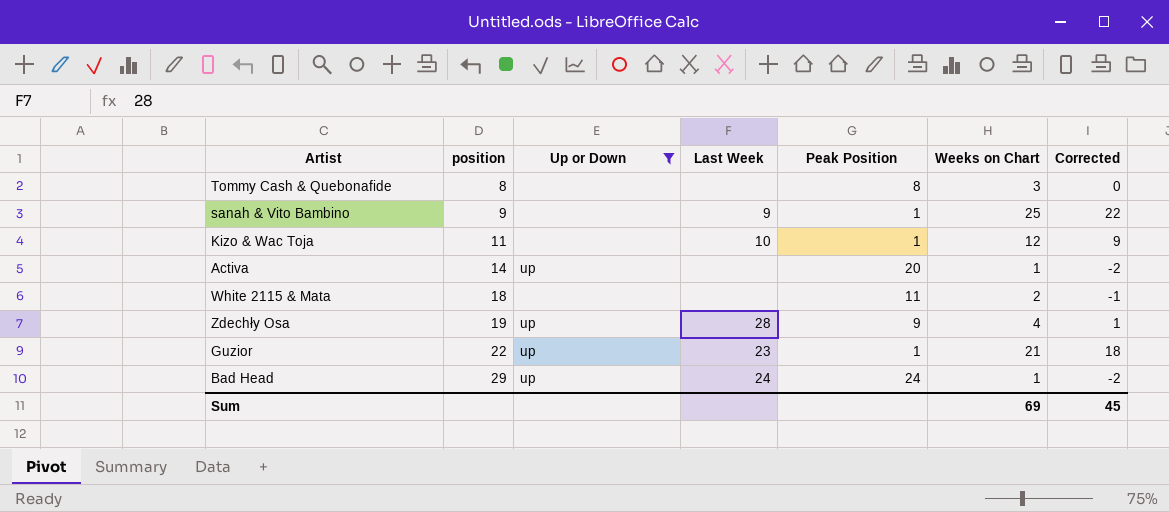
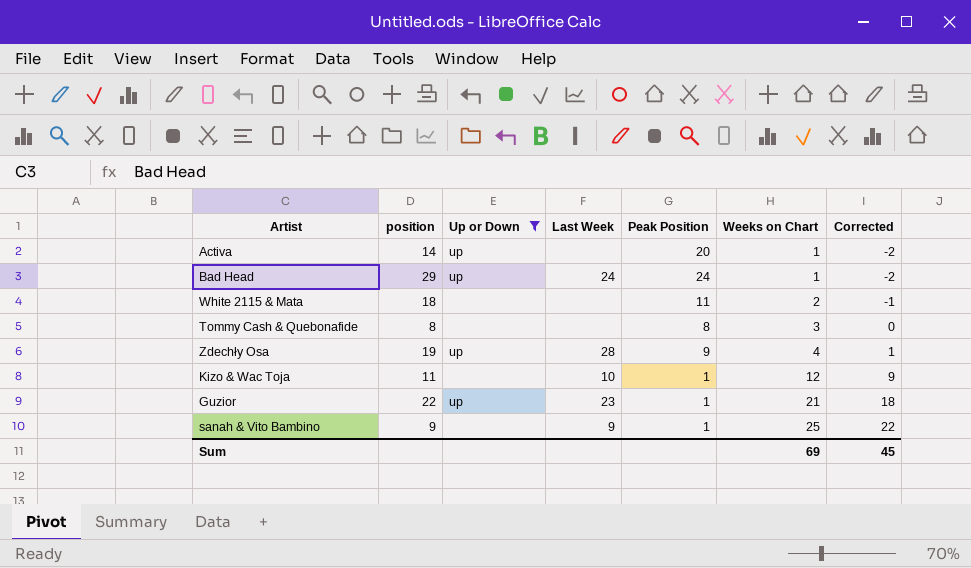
row order: position ascending -> Weeks on Chart ascending

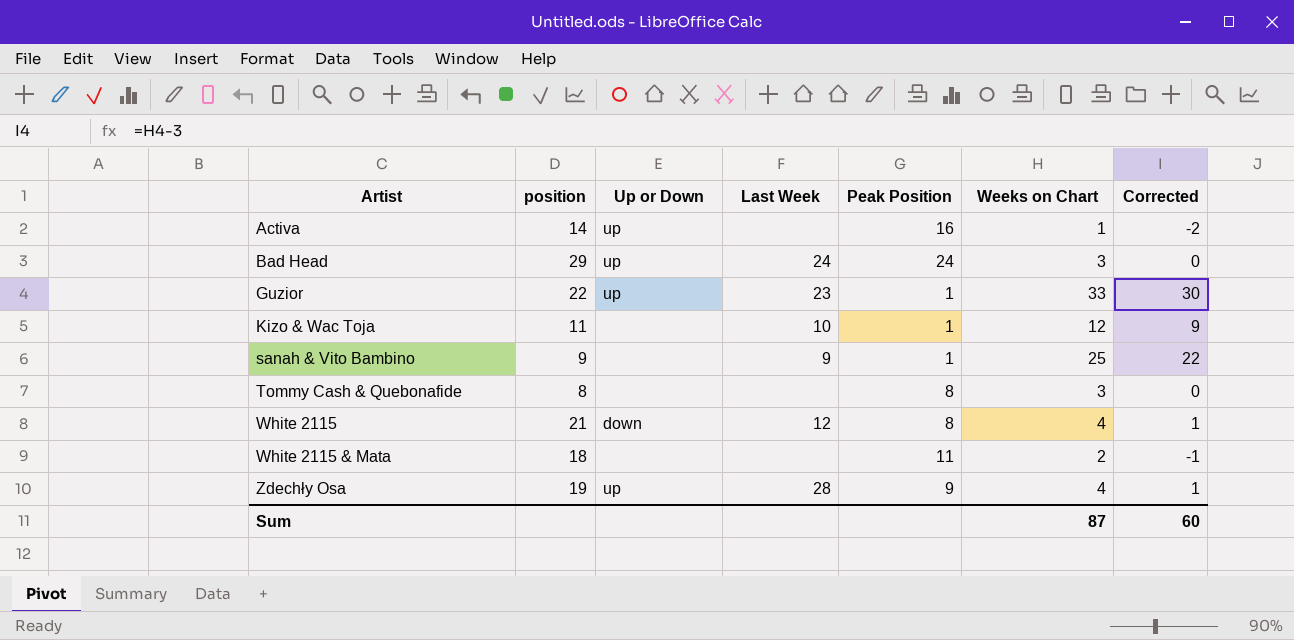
filter: Up or Down != down -> none
row order: Weeks on Chart ascending -> Artist ascending
Activa | Peak Position: 20 -> 16
Bad Head | Weeks on Chart: 1 -> 3
Bad Head | Corrected: -2 -> 0
Guzior | Weeks on Chart: 21 -> 33
Guzior | Corrected: 18 -> 30
Sum | Weeks on Chart: 69 -> 87
Sum | Corrected: 45 -> 60

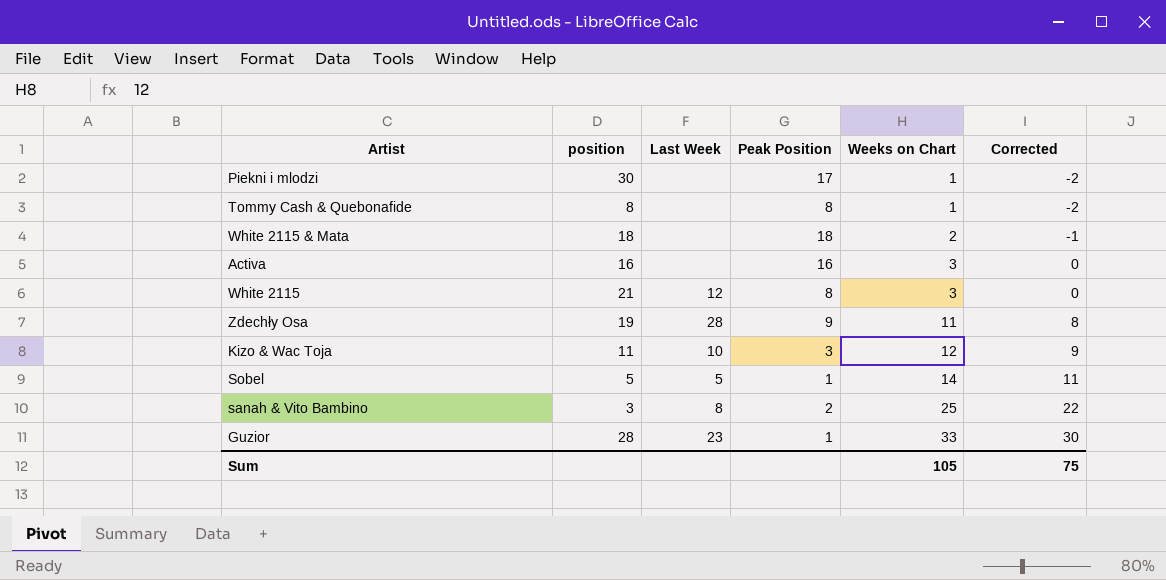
row order: Artist ascending -> Weeks on Chart ascending
column Up or Down | position: 3 -> none
row Bad Head: 29 | up | 24 | 24 | 3 | 0 -> none
row Piekni i mlodzi: none -> 30 | none | 17 | 1 | -2
Tommy Cash & Quebonafide | Weeks on Chart: 3 -> 1
Tommy Cash & Quebonafide | Corrected: 0 -> -2
White 2115 & Mata | Peak Position: 11 -> 18
Activa | position: 14 -> 16
Activa | Weeks on Chart: 1 -> 3
Activa | Corrected: -2 -> 0
White 2115 | Weeks on Chart: 4 -> 3
White 2115 | Corrected: 1 -> 0
Zdechły Osa | Weeks on Chart: 4 -> 11
Zdechły Osa | Corrected: 1 -> 8
Kizo & Wac Toja | Peak Position: 1 -> 3
row Sobel: none -> 5 | 5 | 1 | 14 | 11
sanah & Vito Bambino | position: 9 -> 3
sanah & Vito Bambino | Last Week: 9 -> 8
sanah & Vito Bambino | Peak Position: 1 -> 2
Guzior | position: 22 -> 28
Sum | Weeks on Chart: 87 -> 105
Sum | Corrected: 60 -> 75

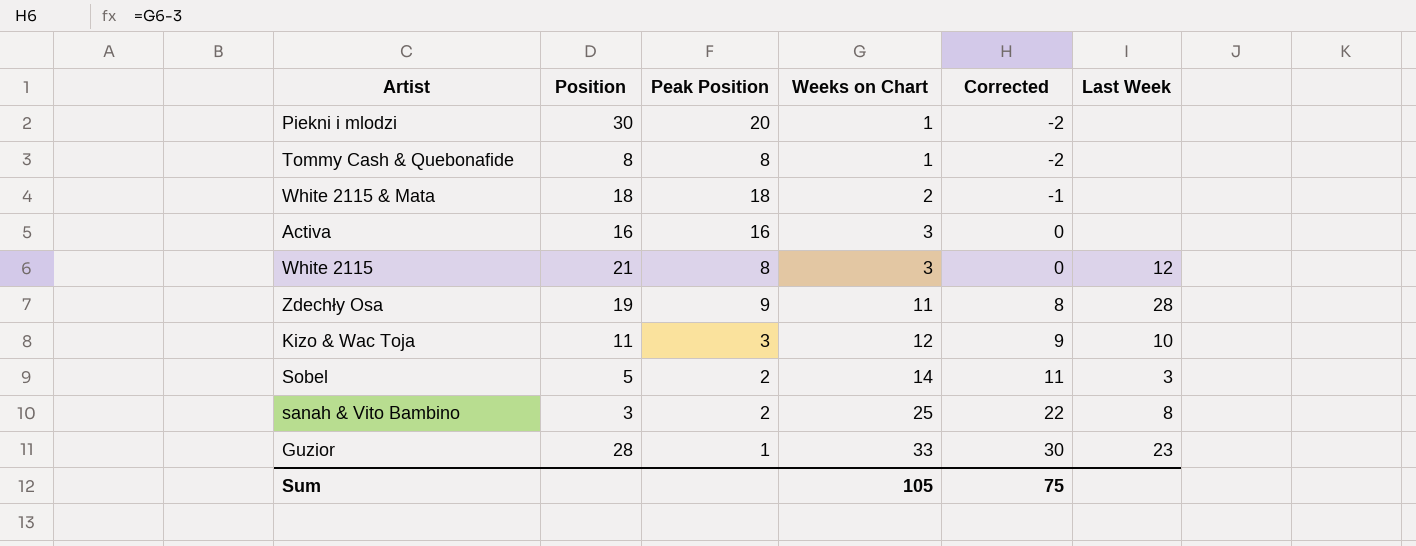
column name: position -> Position
column Last Week | position: 3 -> 6
Piekni i mlodzi | Peak Position: 17 -> 20
Sobel | Peak Position: 1 -> 2
Sobel | Last Week: 5 -> 3

